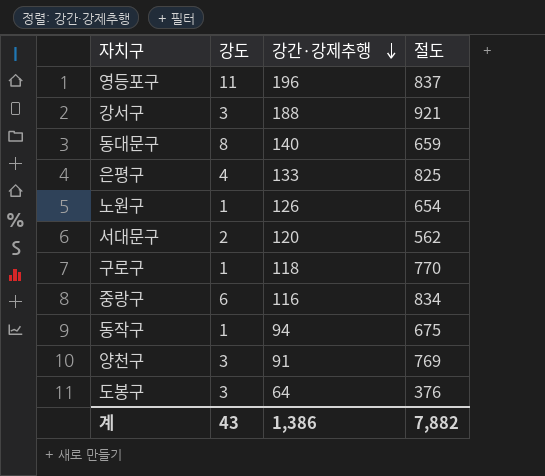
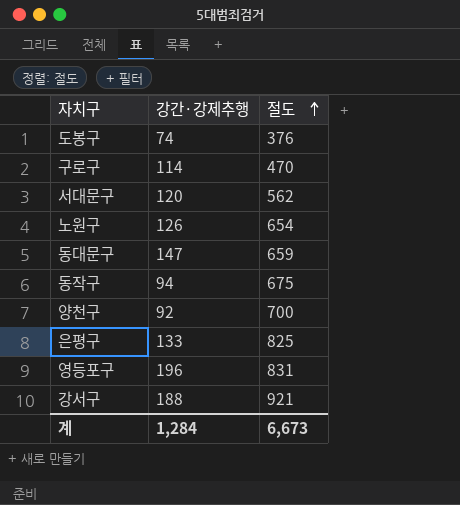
row order: 강간·강제추행 descending -> 절도 ascending
column 강도 | position: 2 -> none
row 중랑구: 6 | 116 | 834 -> none
도봉구 | 강간·강제추행: 64 -> 74
구로구 | 강간·강제추행: 118 -> 114
구로구 | 절도: 770 -> 470
동대문구 | 강간·강제추행: 140 -> 147
양천구 | 강간·강제추행: 91 -> 92
양천구 | 절도: 769 -> 700
영등포구 | 절도: 837 -> 831
계 | 강간·강제추행: 1,386 -> 1,284
계 | 절도: 7,882 -> 6,673

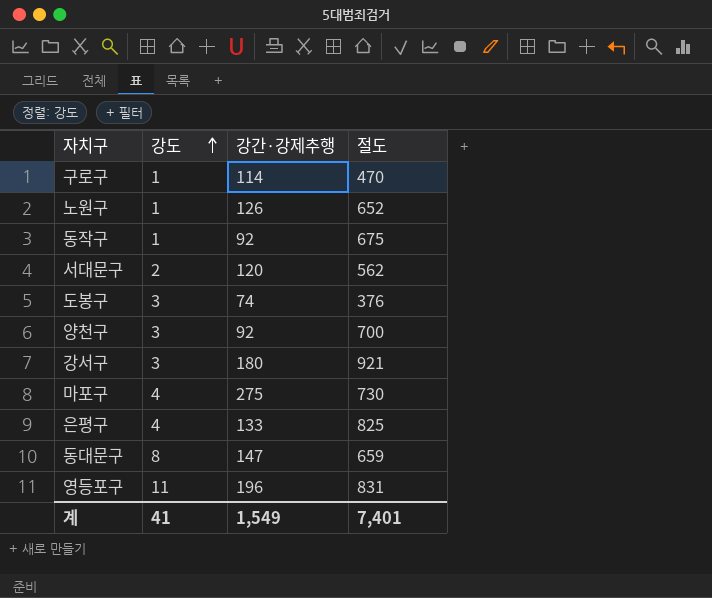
row order: 절도 ascending -> 강도 ascending
column 강도 | position: none -> 2
노원구 | 절도: 654 -> 652
동작구 | 강간·강제추행: 94 -> 92
강서구 | 강간·강제추행: 188 -> 180
row 마포구: none -> 4 | 275 | 730
계 | 강간·강제추행: 1,284 -> 1,549
계 | 절도: 6,673 -> 7,401

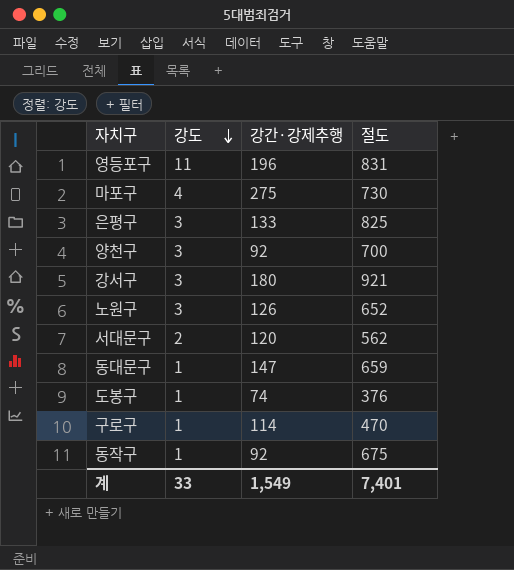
row order: 강도 ascending -> 강도 descending
은평구 | 강도: 4 -> 3
노원구 | 강도: 1 -> 3
동대문구 | 강도: 8 -> 1
도봉구 | 강도: 3 -> 1
계 | 강도: 41 -> 33

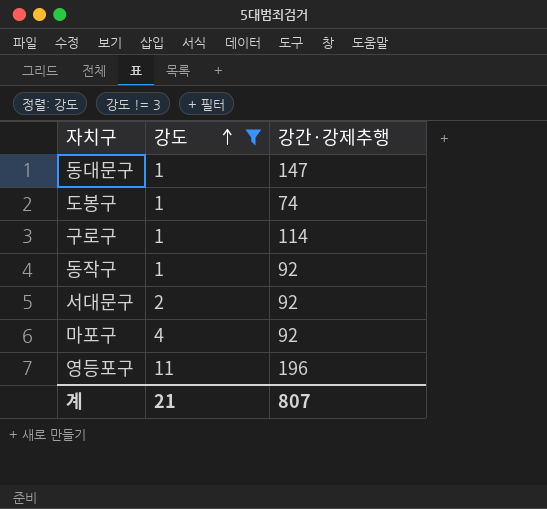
filter: none -> 강도 != 3
row order: 강도 descending -> 강도 ascending
column 절도 | position: 4 -> none
서대문구 | 강간·강제추행: 120 -> 92
마포구 | 강간·강제추행: 275 -> 92
계 | 강도: 33 -> 21
계 | 강간·강제추행: 1,549 -> 807

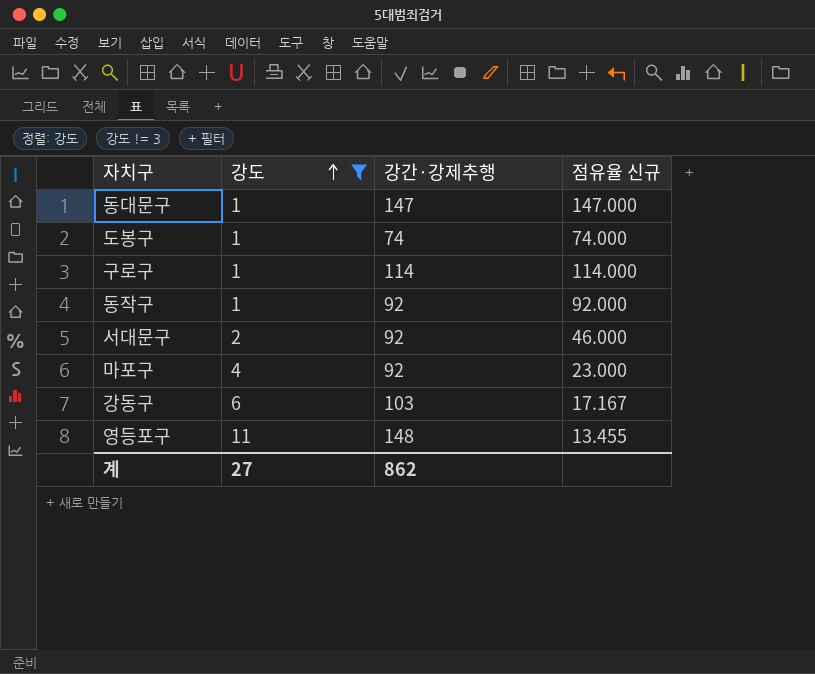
column 점유율 신규 | formula: none -> [강간·강제추행] / [강도]
row 강동구: none -> 6 | 103 | 17.167
영등포구 | 강간·강제추행: 196 -> 148
계 | 강도: 21 -> 27
계 | 강간·강제추행: 807 -> 862

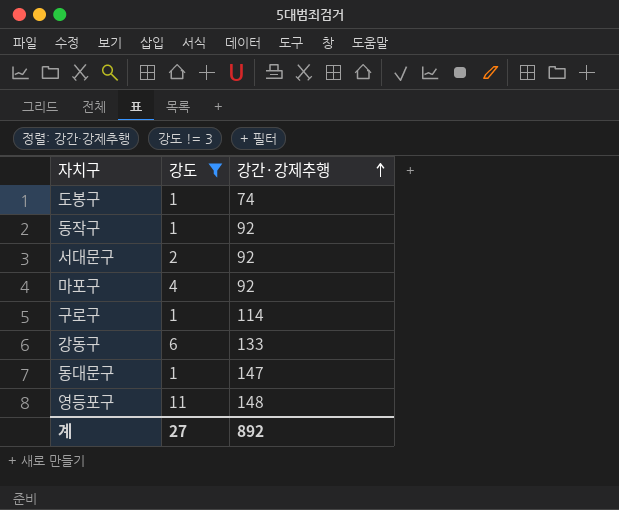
row order: 강도 ascending -> 강간·강제추행 ascending
column 점유율 신규 | formula: [강간·강제추행] / [강도] -> none
강동구 | 강간·강제추행: 103 -> 133
계 | 강간·강제추행: 862 -> 892

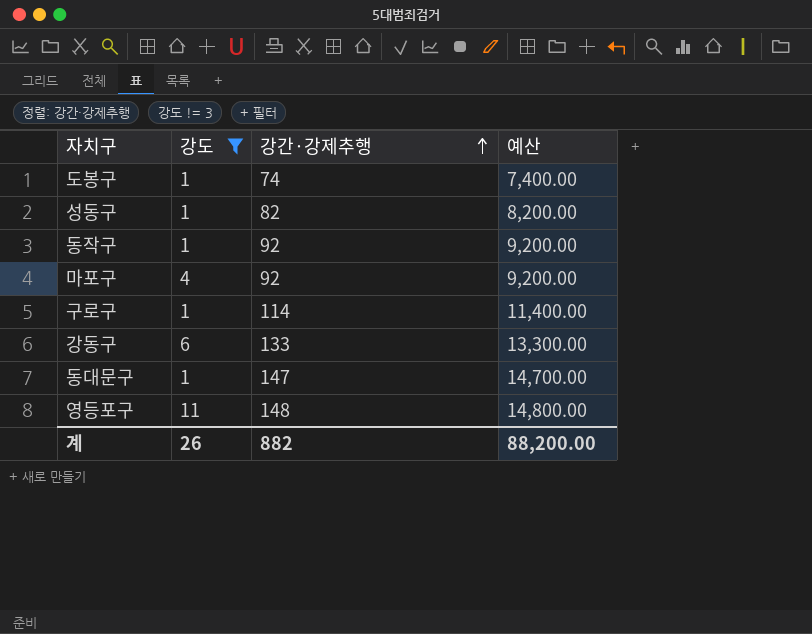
column 예산 | formula: none -> [강간·강제추행] * 100
row 서대문구: 2 | 92 -> none
row 성동구: none -> 1 | 82 | 8,200.00
계 | 강도: 27 -> 26
계 | 강간·강제추행: 892 -> 882

